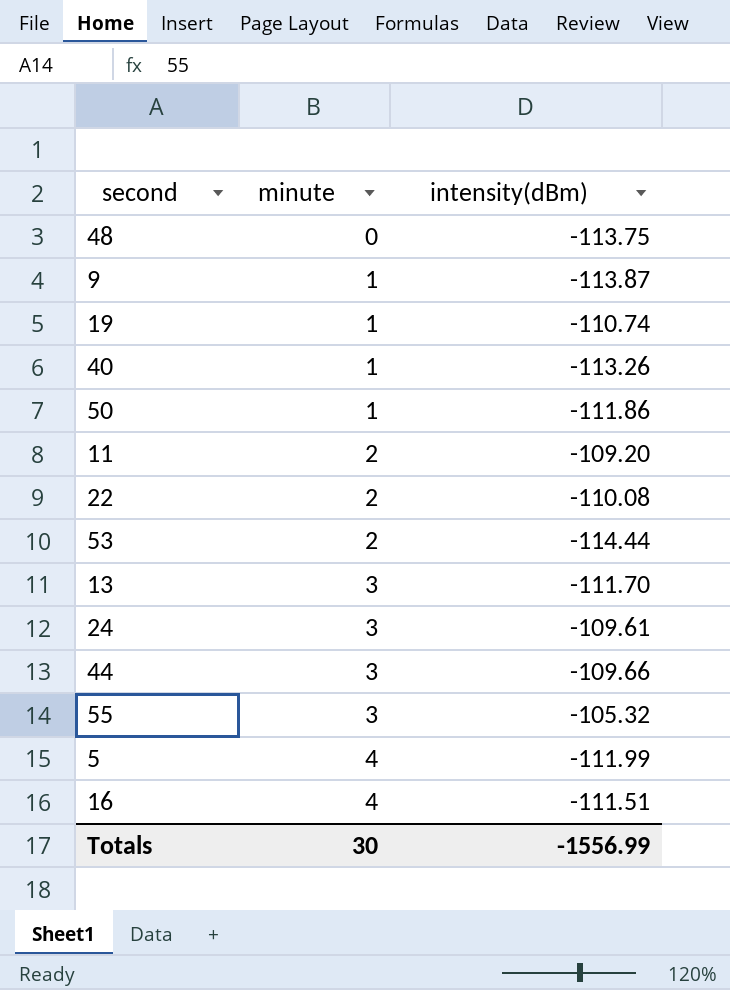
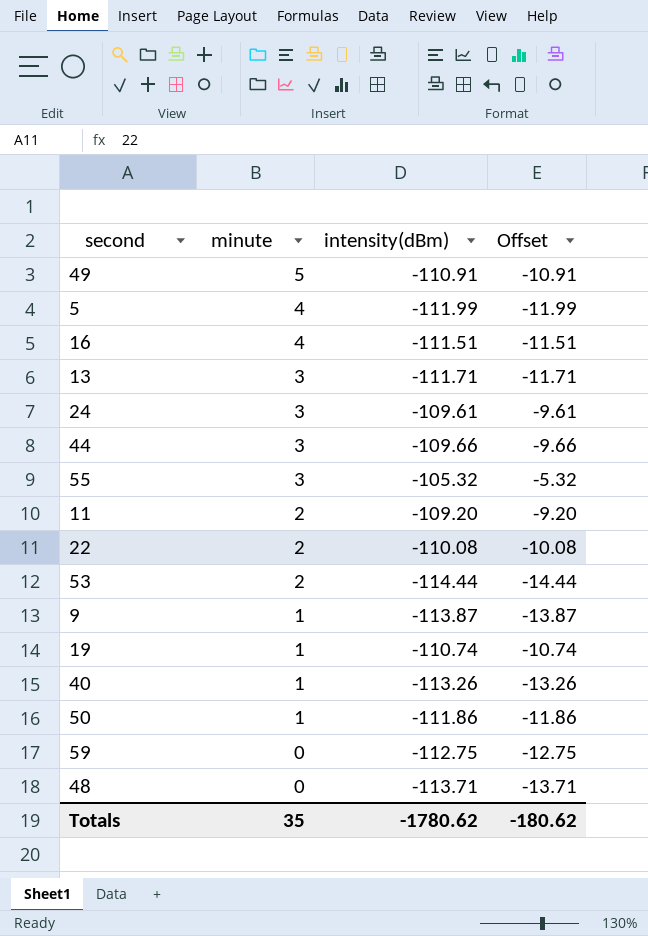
row order: minute ascending -> minute descending
column Offset | formula: none -> [intensity(dBm)] + 100
row 49: none -> 5 | -110.91 | -10.91
13 | intensity(dBm): -111.70 -> -111.71
row 59: none -> 0 | -112.75 | -12.75
48 | intensity(dBm): -113.75 -> -113.71
Totals | minute: 30 -> 35
Totals | intensity(dBm): -1556.99 -> -1780.62

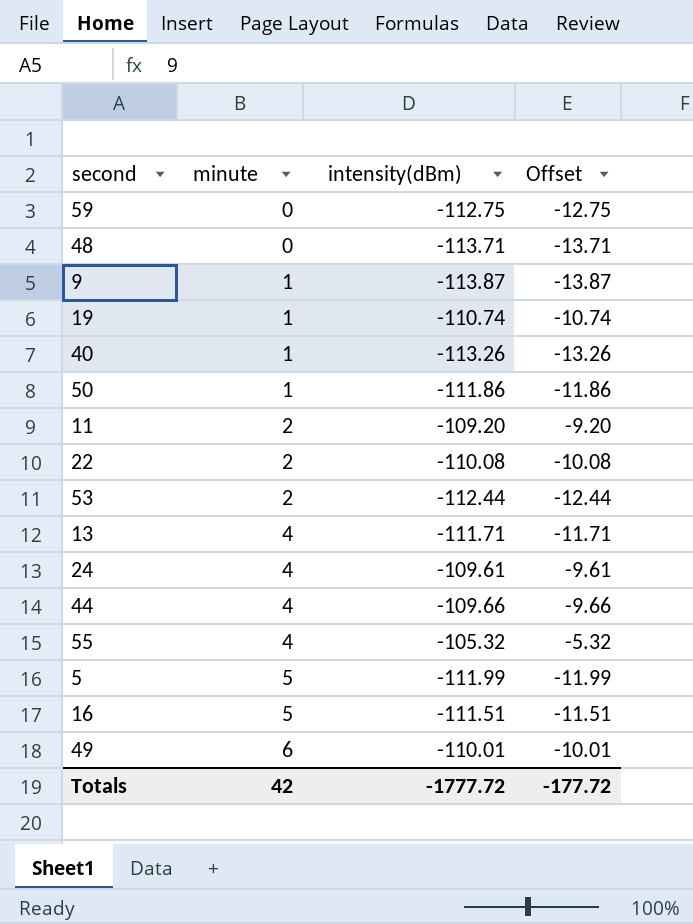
row order: minute descending -> minute ascending
53 | intensity(dBm): -114.44 -> -112.44
53 | Offset: -14.44 -> -12.44
13 | minute: 3 -> 4
24 | minute: 3 -> 4
44 | minute: 3 -> 4
55 | minute: 3 -> 4
5 | minute: 4 -> 5
16 | minute: 4 -> 5
49 | minute: 5 -> 6
49 | intensity(dBm): -110.91 -> -110.01
49 | Offset: -10.91 -> -10.01
Totals | minute: 35 -> 42
Totals | intensity(dBm): -1780.62 -> -1777.72
Totals | Offset: -180.62 -> -177.72

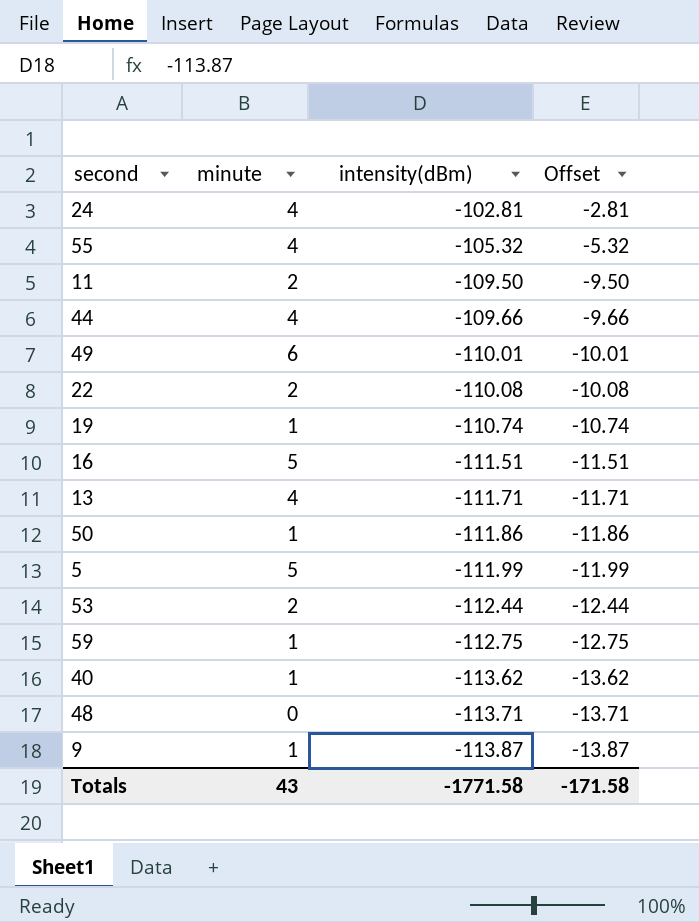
row order: minute ascending -> intensity(dBm) descending
24 | intensity(dBm): -109.61 -> -102.81
24 | Offset: -9.61 -> -2.81
11 | intensity(dBm): -109.20 -> -109.50
11 | Offset: -9.20 -> -9.50
59 | minute: 0 -> 1
40 | intensity(dBm): -113.26 -> -113.62
40 | Offset: -13.26 -> -13.62
Totals | minute: 42 -> 43
Totals | intensity(dBm): -1777.72 -> -1771.58
Totals | Offset: -177.72 -> -171.58

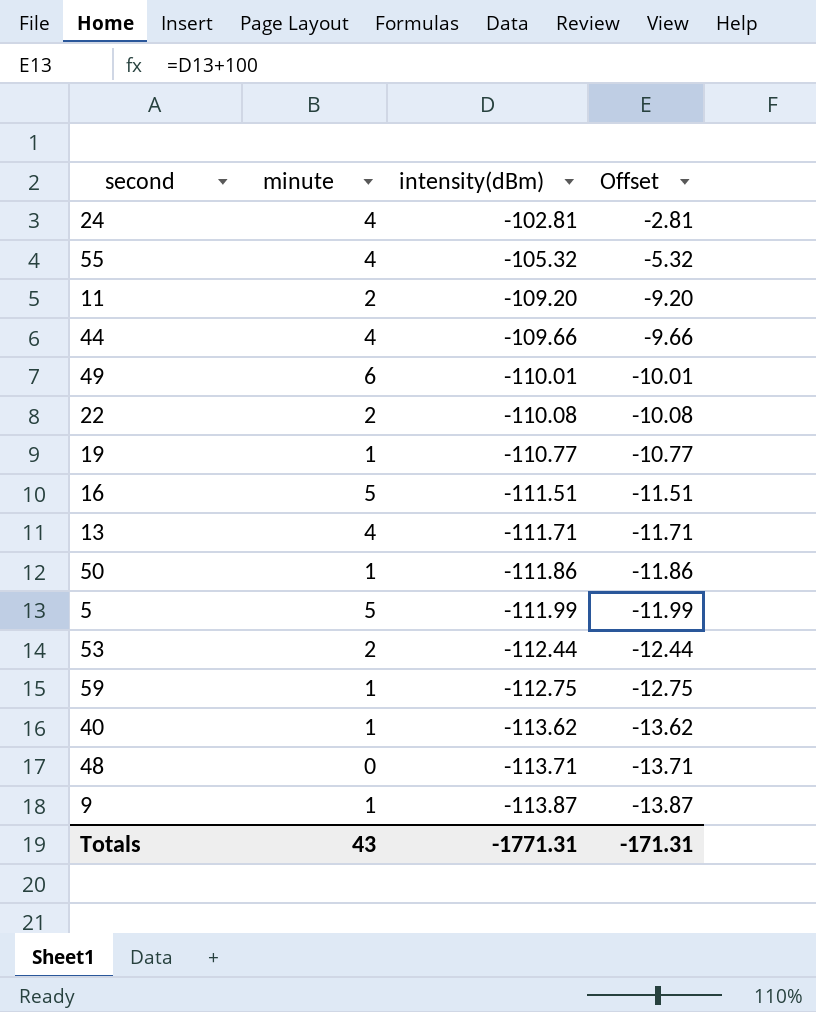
11 | intensity(dBm): -109.50 -> -109.20
11 | Offset: -9.50 -> -9.20
19 | intensity(dBm): -110.74 -> -110.77
19 | Offset: -10.74 -> -10.77
Totals | intensity(dBm): -1771.58 -> -1771.31
Totals | Offset: -171.58 -> -171.31

